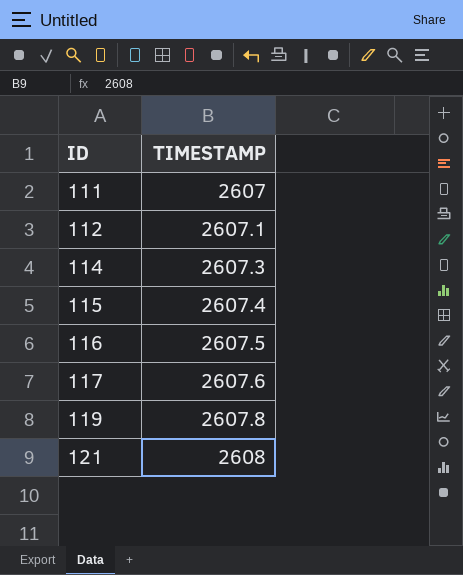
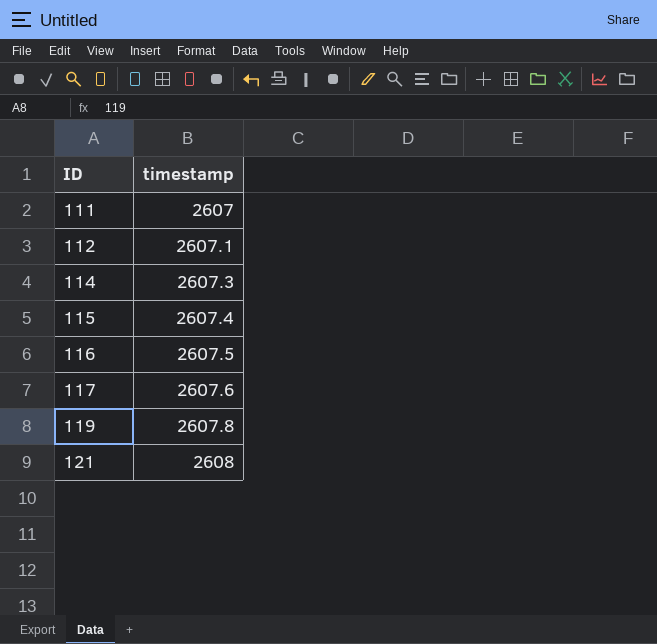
column name: TIMESTAMP -> timestamp

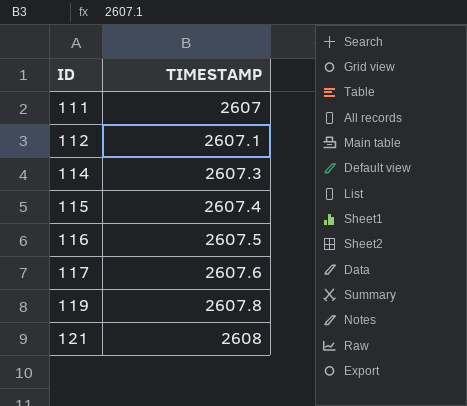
column name: timestamp -> TIMESTAMP

